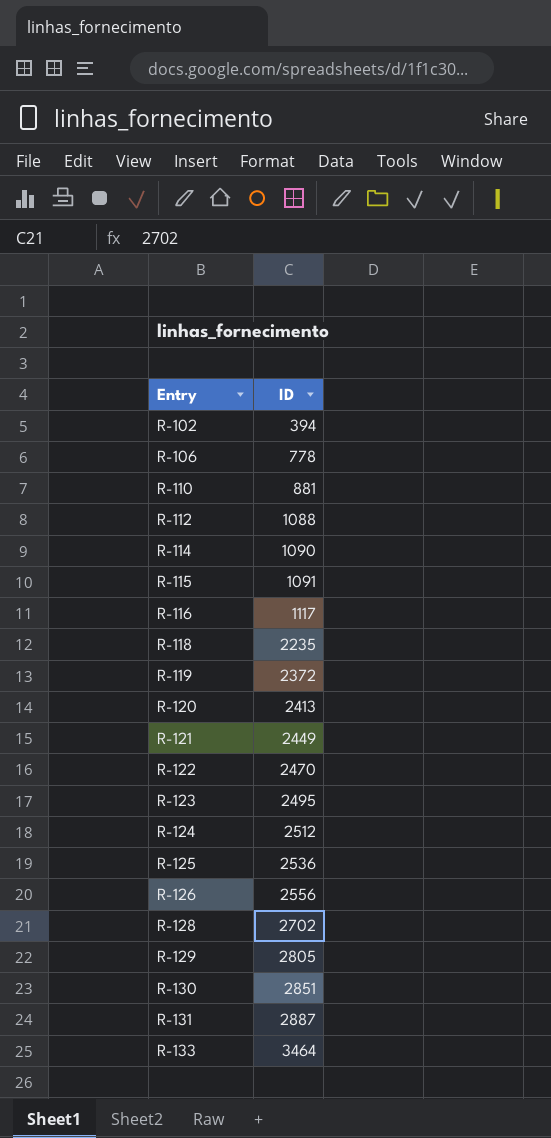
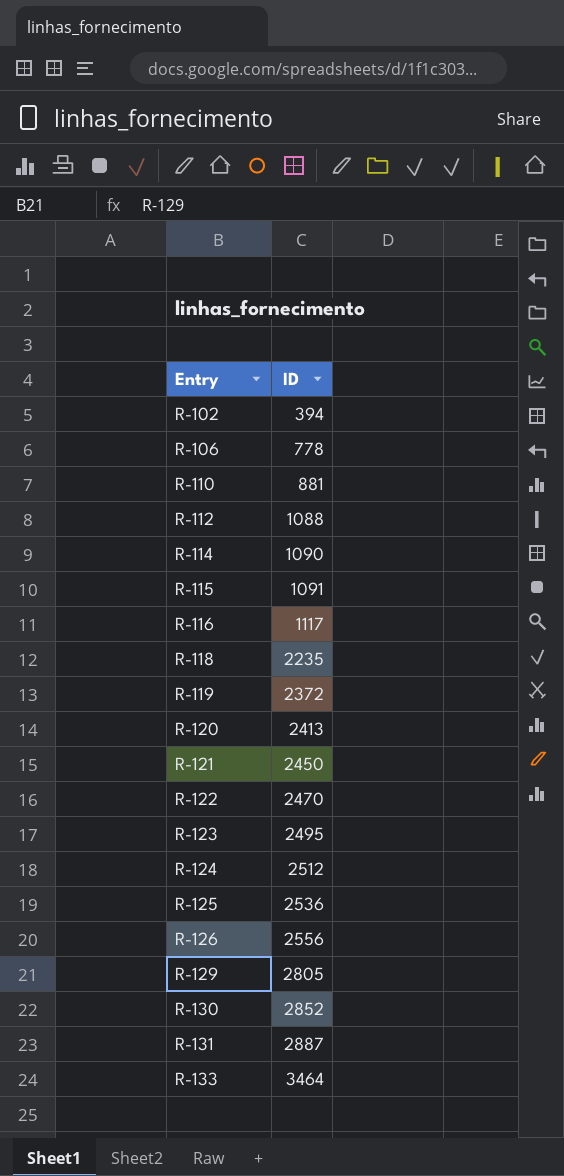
row R-128: 2702 -> none
R-121 | ID: 2449 -> 2450
R-130 | ID: 2851 -> 2852

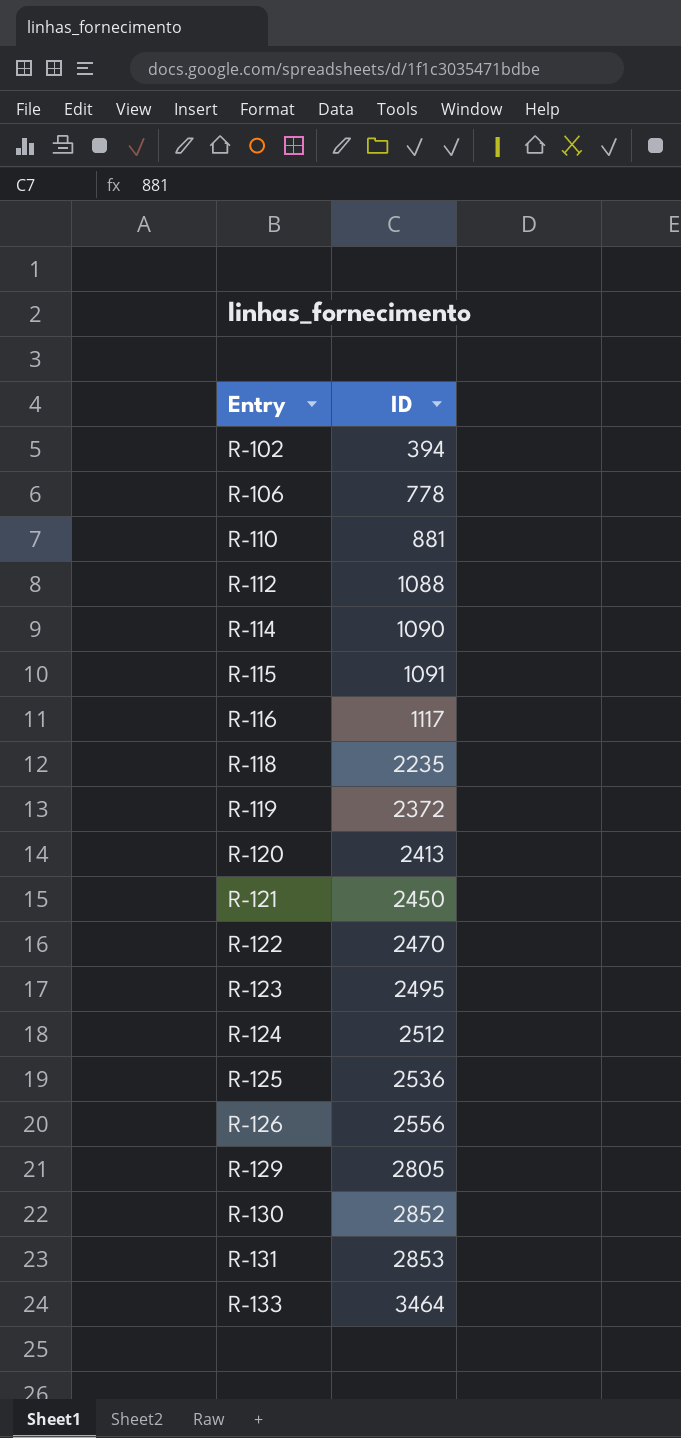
R-131 | ID: 2887 -> 2853

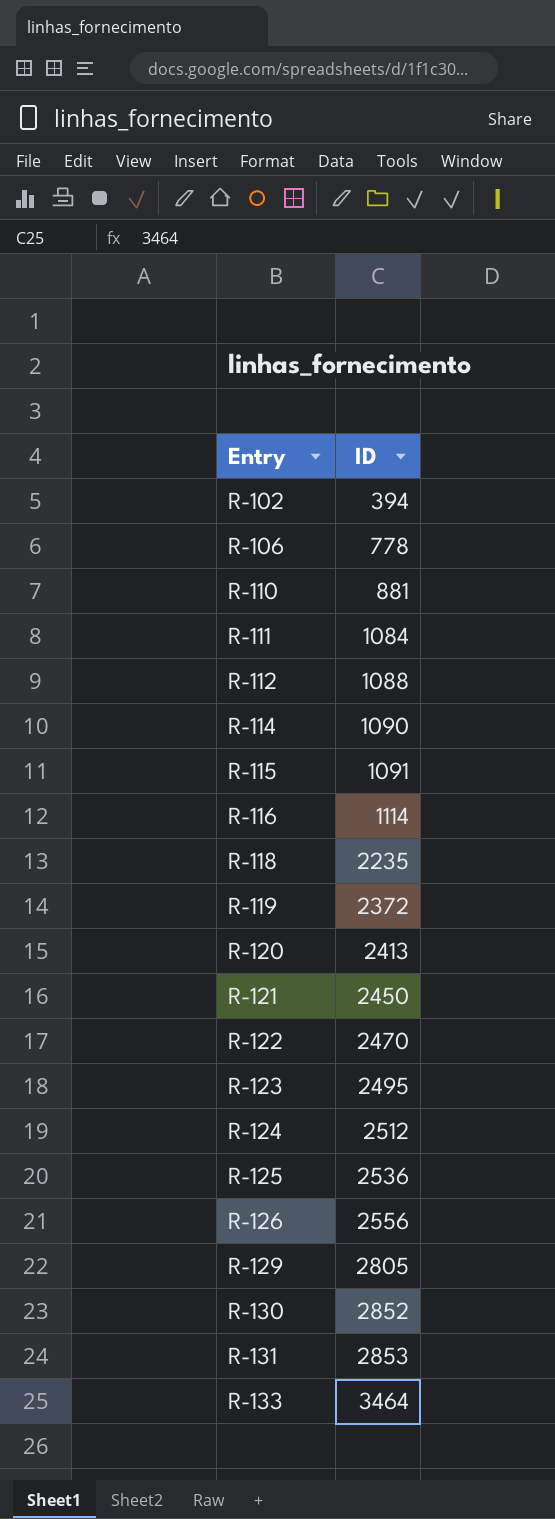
row R-111: none -> 1084
R-116 | ID: 1117 -> 1114

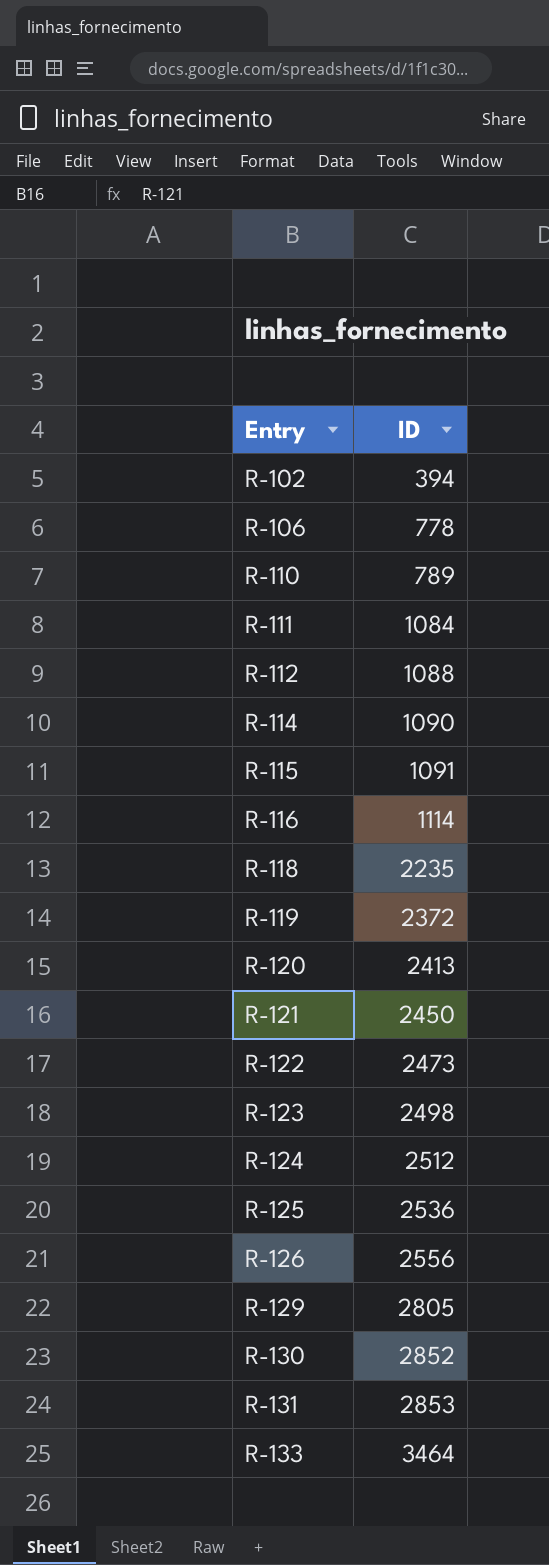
R-110 | ID: 881 -> 789
R-122 | ID: 2470 -> 2473
R-123 | ID: 2495 -> 2498

